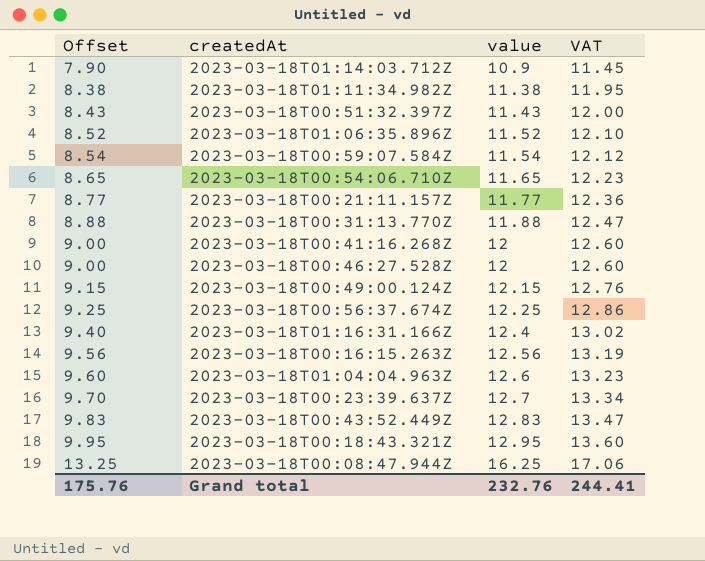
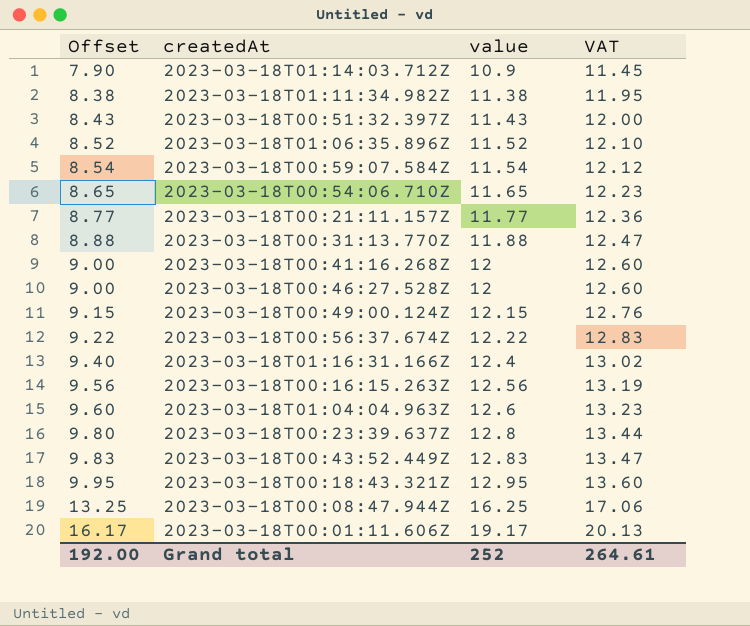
2023-03-18T00:56:37.674Z | Offset: 9.25 -> 9.22
2023-03-18T00:56:37.674Z | value: 12.25 -> 12.22
2023-03-18T00:56:37.674Z | VAT: 12.86 -> 12.83
2023-03-18T00:23:39.637Z | Offset: 9.70 -> 9.80
2023-03-18T00:23:39.637Z | value: 12.7 -> 12.8
2023-03-18T00:23:39.637Z | VAT: 13.34 -> 13.44
row 2023-03-18T00:01:11.606Z: none -> 16.17 | 19.17 | 20.13
Grand total | Offset: 175.76 -> 192.00
Grand total | value: 232.76 -> 252
Grand total | VAT: 244.41 -> 264.61

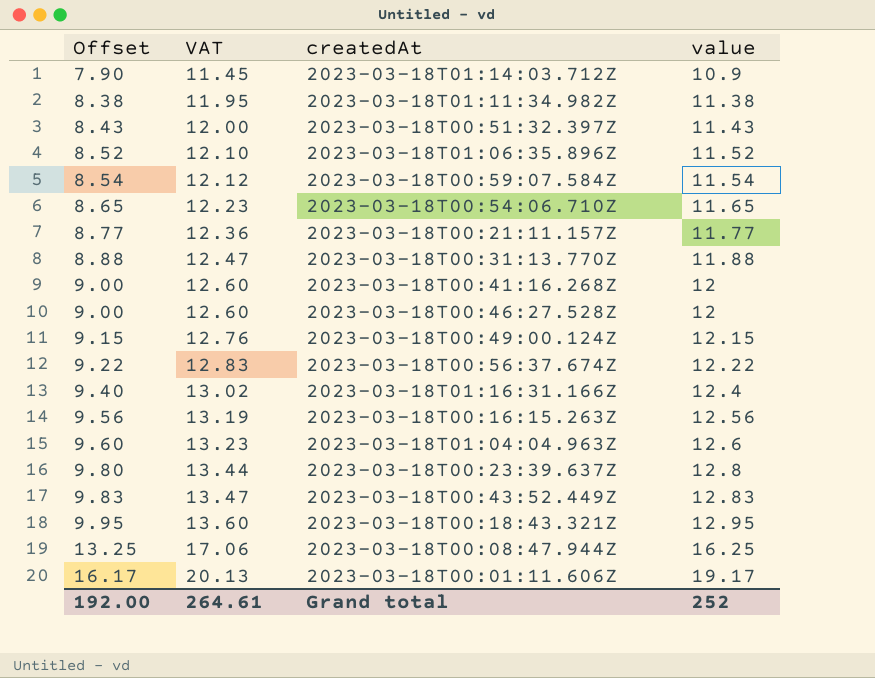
column VAT | position: 4 -> 2

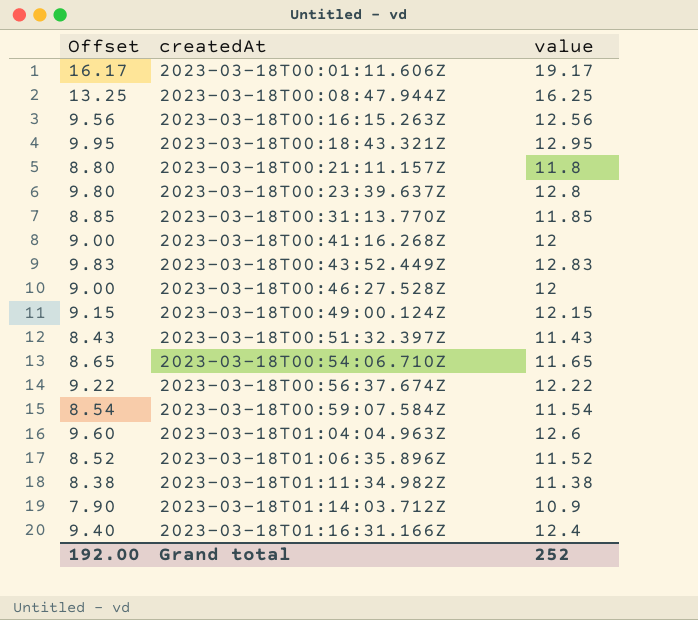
row order: Offset ascending -> createdAt ascending
column VAT | formula: [value] * 1.05 -> none
2023-03-18T00:21:11.157Z | Offset: 8.77 -> 8.80
2023-03-18T00:21:11.157Z | value: 11.77 -> 11.8
2023-03-18T00:31:13.770Z | Offset: 8.88 -> 8.85
2023-03-18T00:31:13.770Z | value: 11.88 -> 11.85

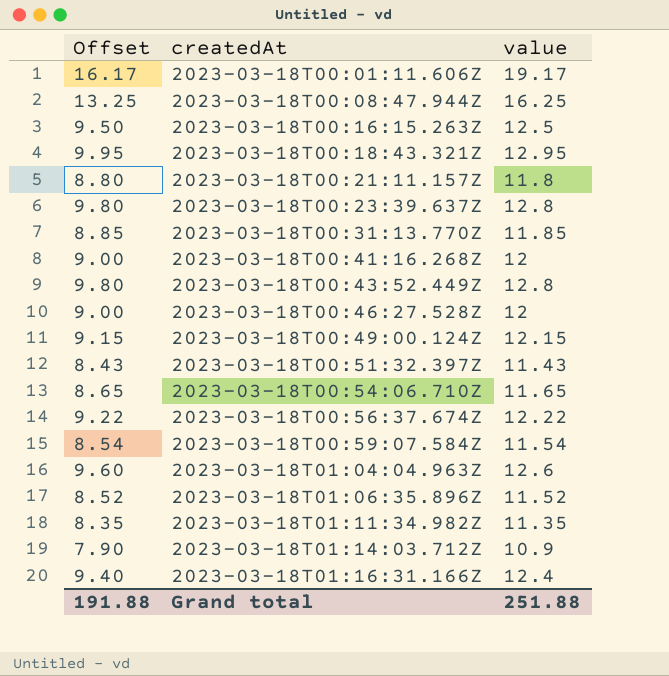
2023-03-18T00:16:15.263Z | Offset: 9.56 -> 9.50
2023-03-18T00:16:15.263Z | value: 12.56 -> 12.5
2023-03-18T00:43:52.449Z | Offset: 9.83 -> 9.80
2023-03-18T00:43:52.449Z | value: 12.83 -> 12.8
2023-03-18T01:11:34.982Z | Offset: 8.38 -> 8.35
2023-03-18T01:11:34.982Z | value: 11.38 -> 11.35
Grand total | Offset: 192.00 -> 191.88
Grand total | value: 252 -> 251.88

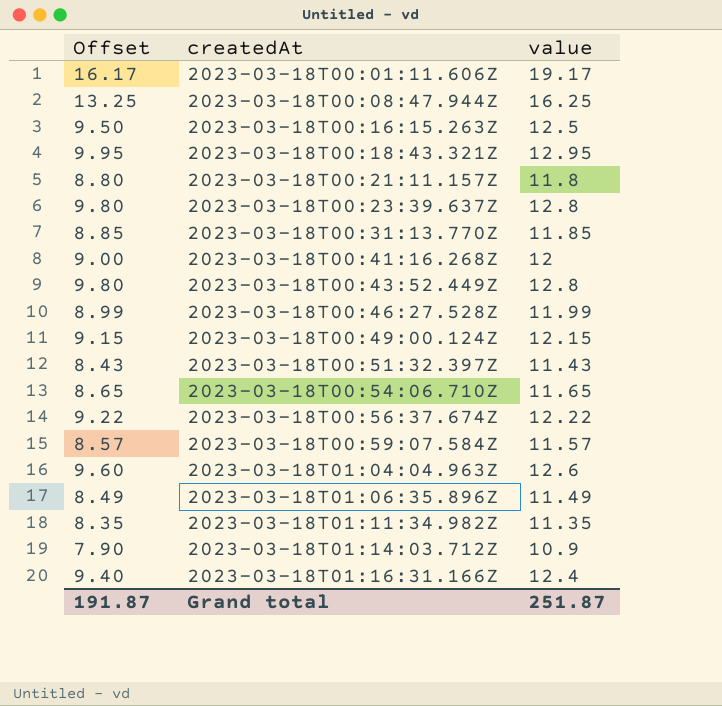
2023-03-18T00:46:27.528Z | Offset: 9.00 -> 8.99
2023-03-18T00:46:27.528Z | value: 12 -> 11.99
2023-03-18T00:59:07.584Z | Offset: 8.54 -> 8.57
2023-03-18T00:59:07.584Z | value: 11.54 -> 11.57
2023-03-18T01:06:35.896Z | Offset: 8.52 -> 8.49
2023-03-18T01:06:35.896Z | value: 11.52 -> 11.49
Grand total | Offset: 191.88 -> 191.87
Grand total | value: 251.88 -> 251.87

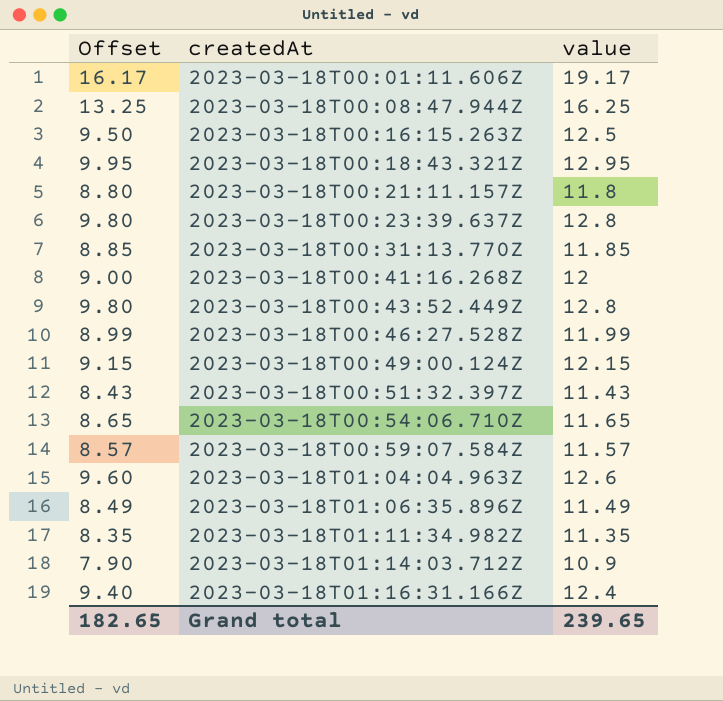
row 2023-03-18T00:56:37.674Z: 9.22 | 12.22 -> none
Grand total | Offset: 191.87 -> 182.65
Grand total | value: 251.87 -> 239.65

